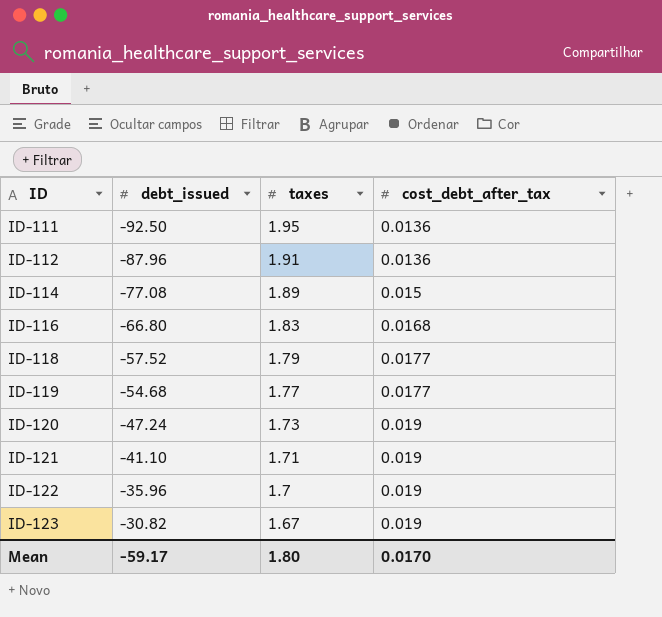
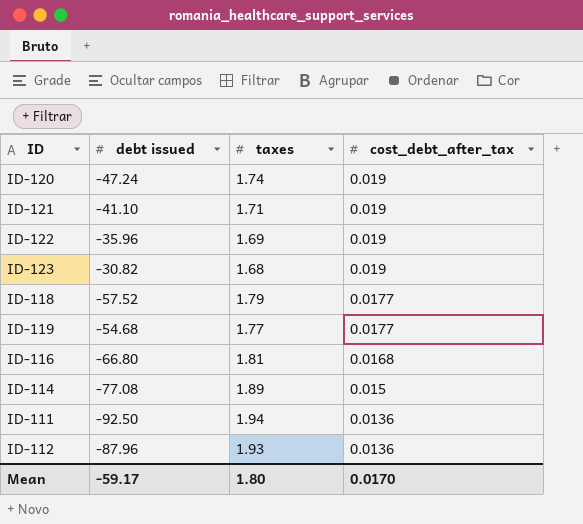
row order: ID ascending -> cost_debt_after_tax descending
column name: debt_issued -> debt issued
ID-120 | taxes: 1.73 -> 1.74
ID-122 | taxes: 1.7 -> 1.69
ID-123 | taxes: 1.67 -> 1.68
ID-116 | taxes: 1.83 -> 1.81
ID-111 | taxes: 1.95 -> 1.94
ID-112 | taxes: 1.91 -> 1.93

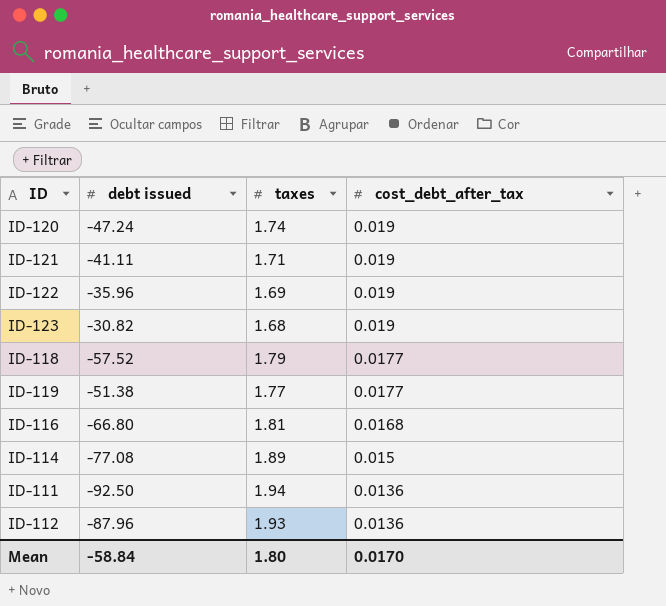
ID-121 | debt issued: -41.10 -> -41.11
ID-119 | debt issued: -54.68 -> -51.38
Mean | debt issued: -59.17 -> -58.84

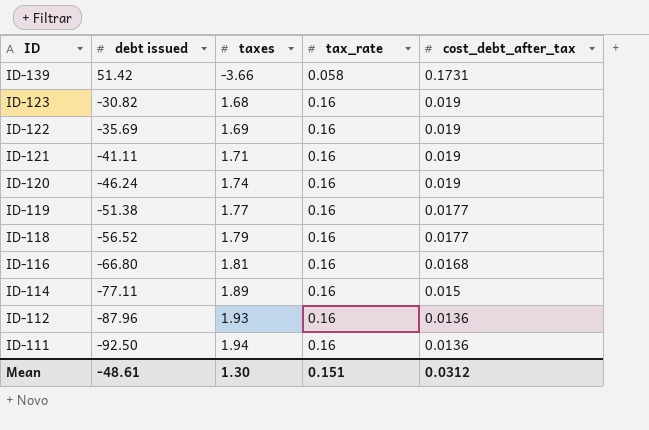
row order: cost_debt_after_tax descending -> ID descending
column tax_rate | position: none -> 4
row ID-139: none -> 51.42 | -3.66 | 0.058 | 0.1731
ID-122 | debt issued: -35.96 -> -35.69
ID-120 | debt issued: -47.24 -> -46.24
ID-118 | debt issued: -57.52 -> -56.52
ID-114 | debt issued: -77.08 -> -77.11
Mean | debt issued: -58.84 -> -48.61
Mean | taxes: 1.80 -> 1.30
Mean | cost_debt_after_tax: 0.0170 -> 0.0312

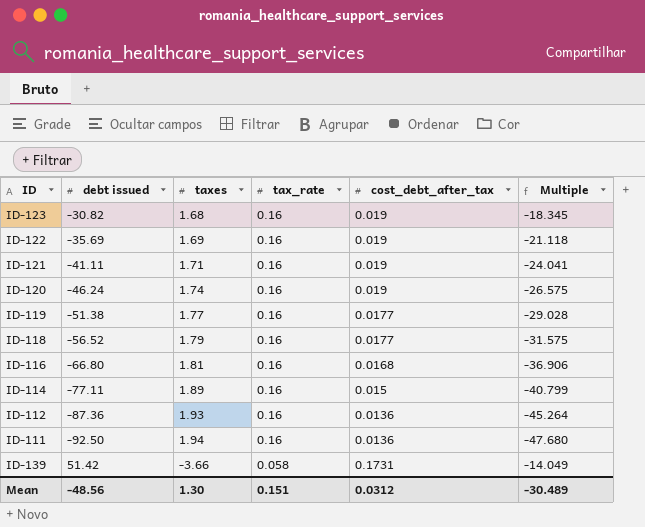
row order: ID descending -> tax_rate descending
column Multiple | formula: none -> [debt issued] / [taxes]
ID-112 | debt issued: -87.96 -> -87.36
Mean | debt issued: -48.61 -> -48.56

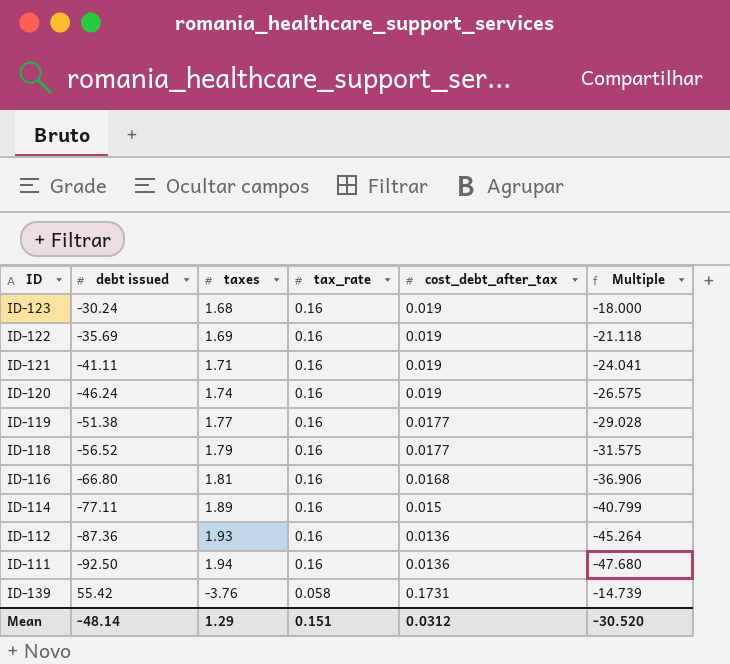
ID-123 | debt issued: -30.82 -> -30.24
ID-123 | Multiple: -18.345 -> -18.000
ID-139 | debt issued: 51.42 -> 55.42
ID-139 | taxes: -3.66 -> -3.76
ID-139 | Multiple: -14.049 -> -14.739
Mean | debt issued: -48.56 -> -48.14
Mean | taxes: 1.30 -> 1.29
Mean | Multiple: -30.489 -> -30.520

